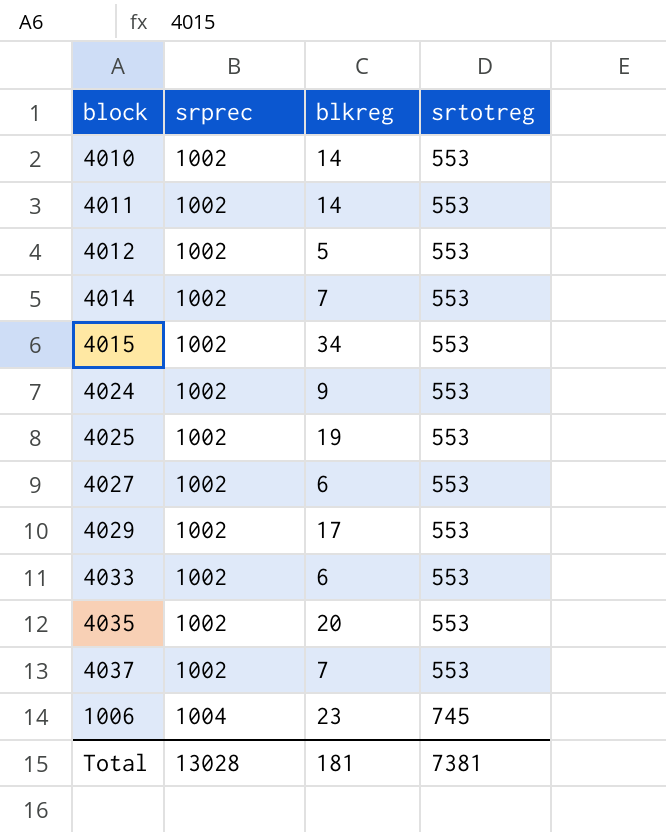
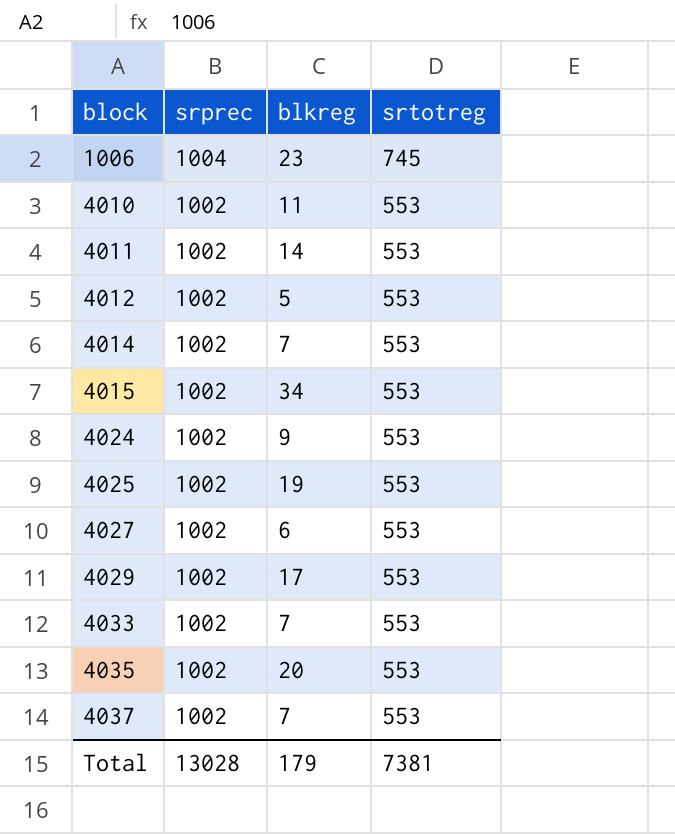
row order: srprec ascending -> block ascending
4010 | blkreg: 14 -> 11
4033 | blkreg: 6 -> 7
Total | blkreg: 181 -> 179

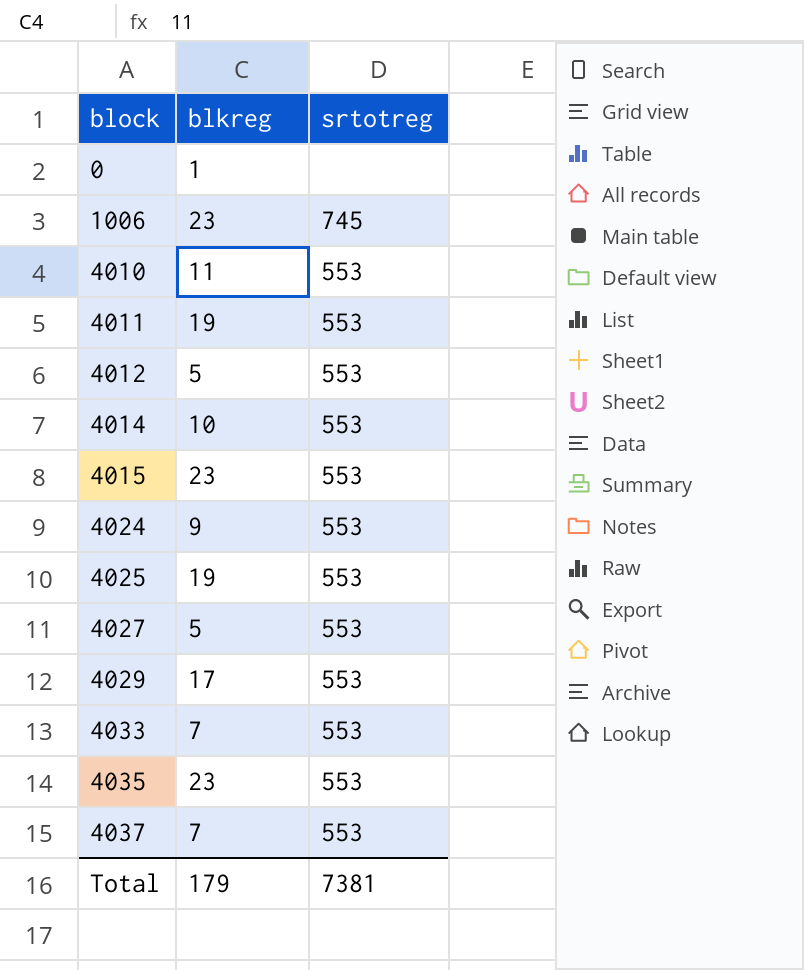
column srprec | position: 2 -> none
row 0: none -> 1 | none
4011 | blkreg: 14 -> 19
4014 | blkreg: 7 -> 10
4015 | blkreg: 34 -> 23
4027 | blkreg: 6 -> 5
4035 | blkreg: 20 -> 23

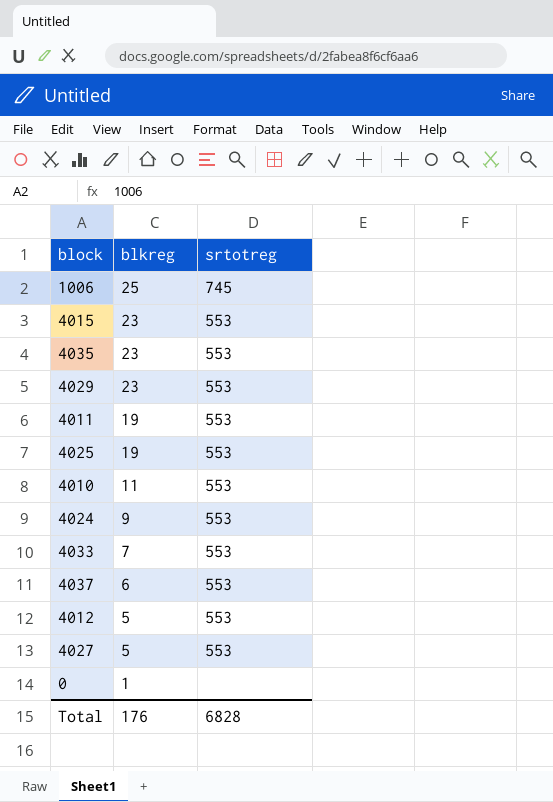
row order: block ascending -> blkreg descending
row 4014: 10 | 553 -> none
1006 | blkreg: 23 -> 25
4029 | blkreg: 17 -> 23
4037 | blkreg: 7 -> 6
Total | blkreg: 179 -> 176
Total | srtotreg: 7381 -> 6828

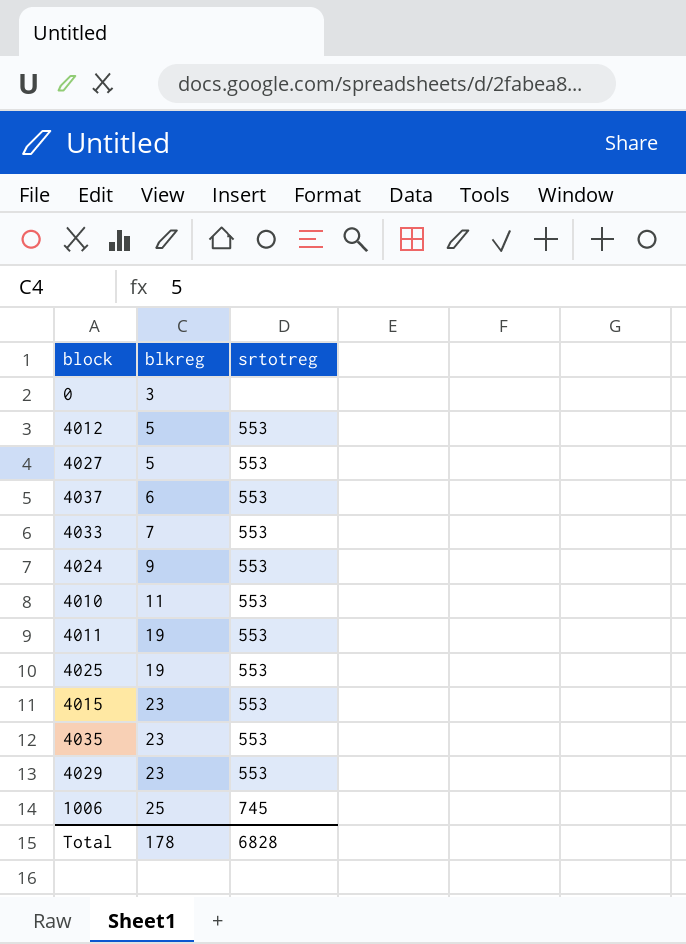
row order: blkreg descending -> blkreg ascending
0 | blkreg: 1 -> 3
Total | blkreg: 176 -> 178

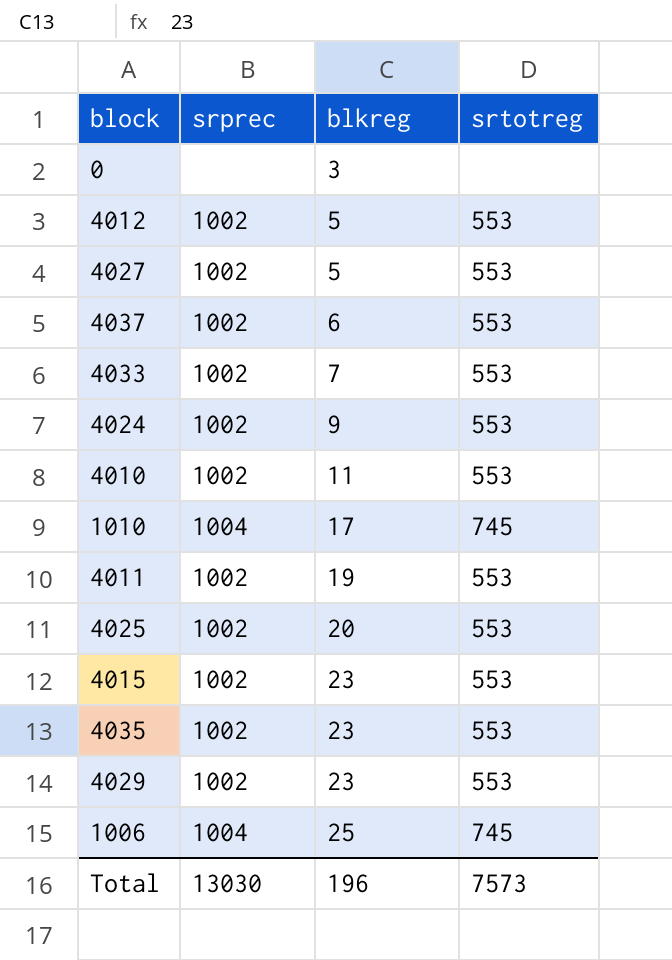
column srprec | position: none -> 2
row 1010: none -> 1004 | 17 | 745
4025 | blkreg: 19 -> 20
Total | blkreg: 178 -> 196
Total | srtotreg: 6828 -> 7573

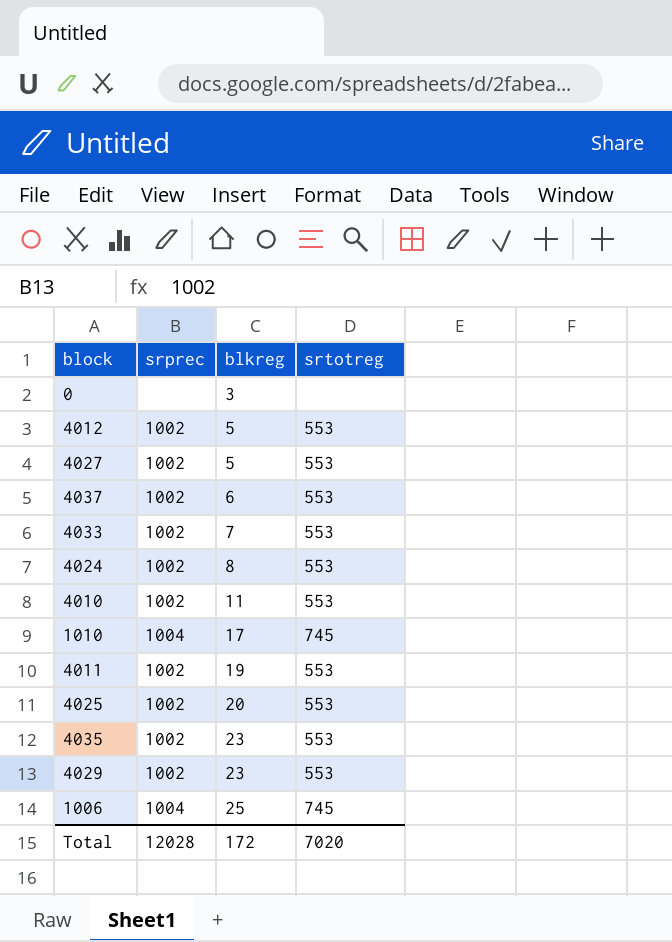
row 4015: 1002 | 23 | 553 -> none
4024 | blkreg: 9 -> 8
Total | srprec: 13030 -> 12028
Total | blkreg: 196 -> 172
Total | srtotreg: 7573 -> 7020

